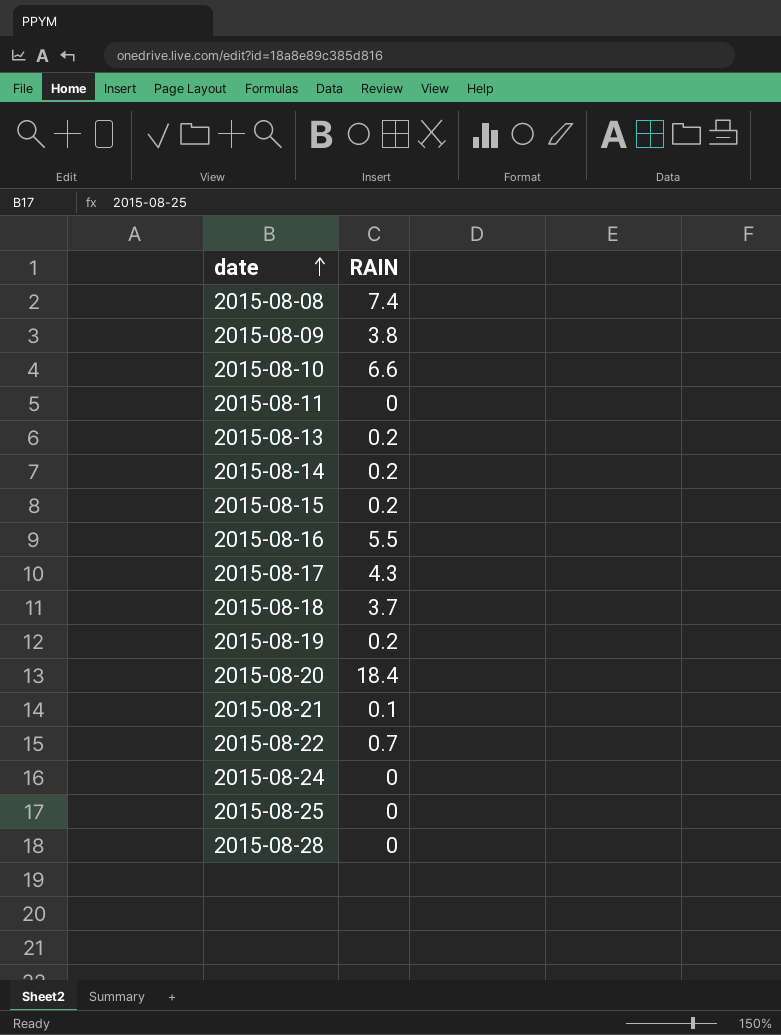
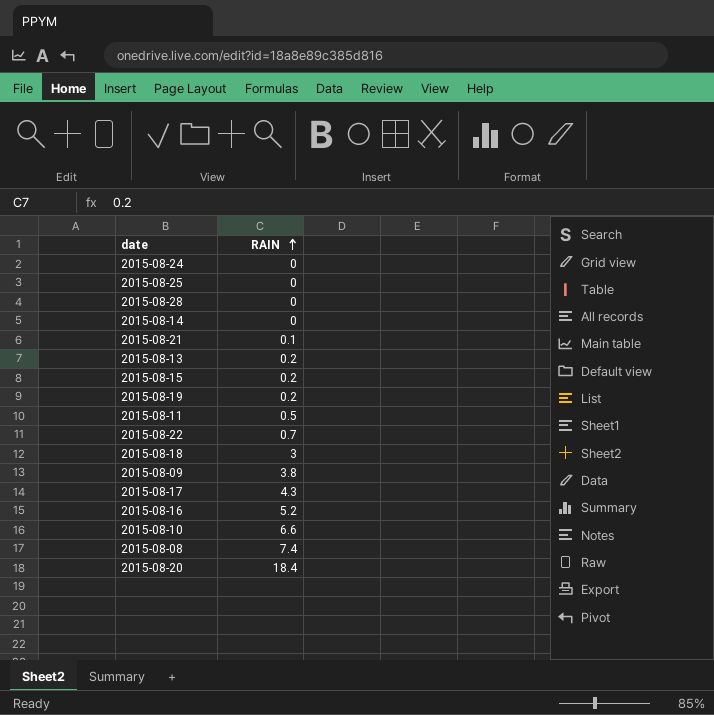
row order: date ascending -> RAIN ascending
2015-08-14 | RAIN: 0.2 -> 0
2015-08-11 | RAIN: 0 -> 0.5
2015-08-18 | RAIN: 3.7 -> 3
2015-08-16 | RAIN: 5.5 -> 5.2

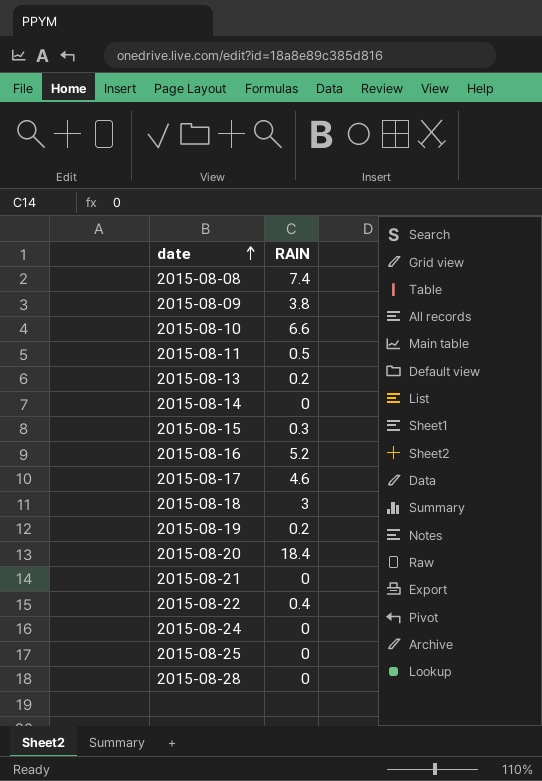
row order: RAIN ascending -> date ascending
2015-08-15 | RAIN: 0.2 -> 0.3
2015-08-17 | RAIN: 4.3 -> 4.6
2015-08-21 | RAIN: 0.1 -> 0
2015-08-22 | RAIN: 0.7 -> 0.4

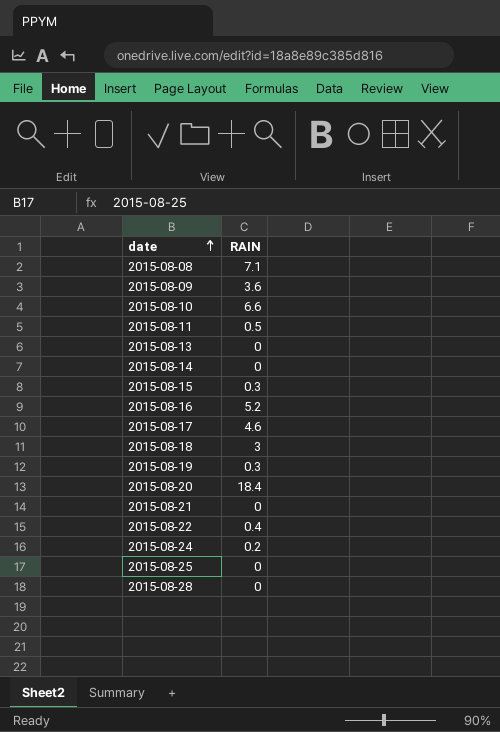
2015-08-08 | RAIN: 7.4 -> 7.1
2015-08-09 | RAIN: 3.8 -> 3.6
2015-08-13 | RAIN: 0.2 -> 0
2015-08-19 | RAIN: 0.2 -> 0.3
2015-08-24 | RAIN: 0 -> 0.2

